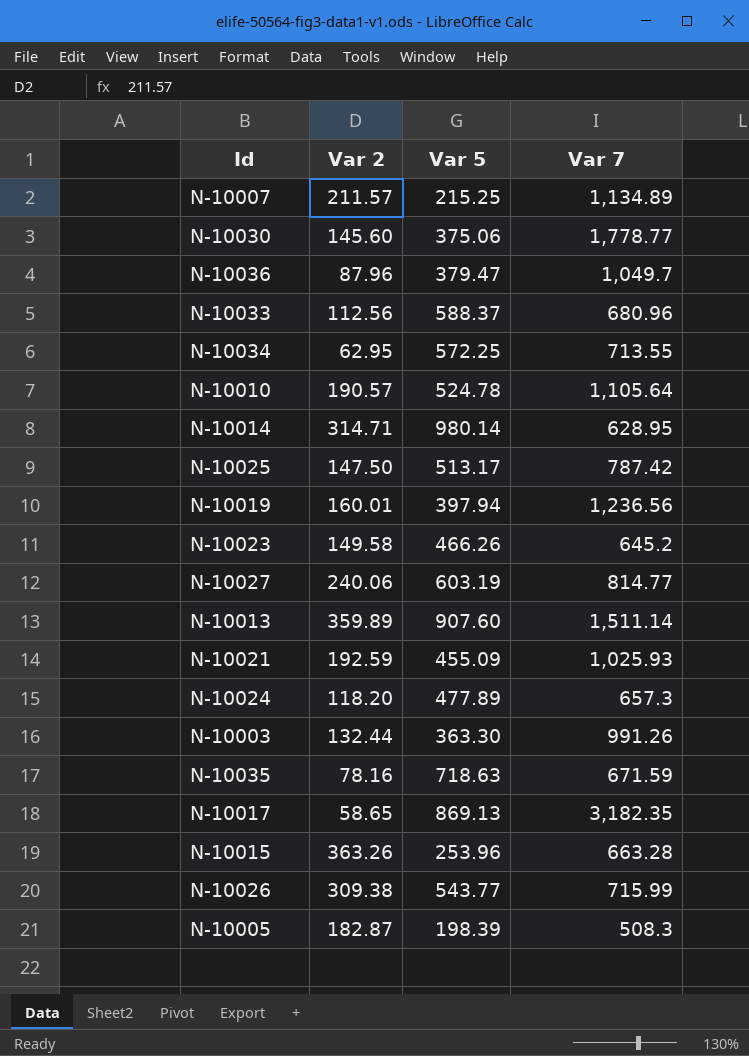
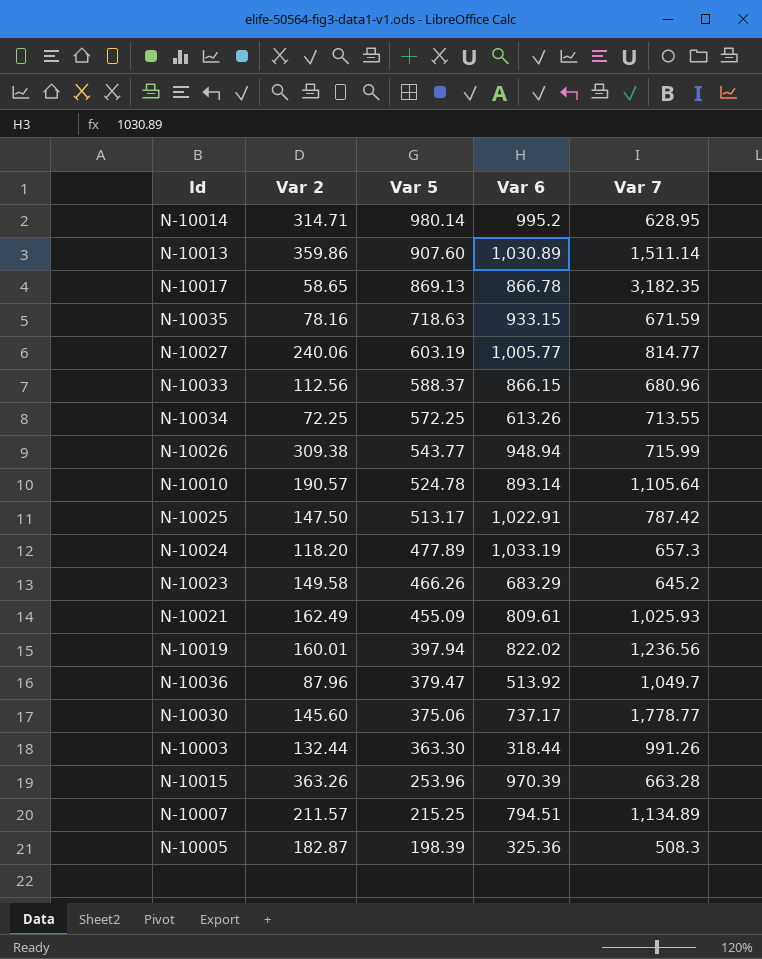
row order: none -> Var 5 descending
column Var 6 | position: none -> 4
N-10013 | Var 2: 359.89 -> 359.86
N-10034 | Var 2: 62.95 -> 72.25
N-10021 | Var 2: 192.59 -> 162.49

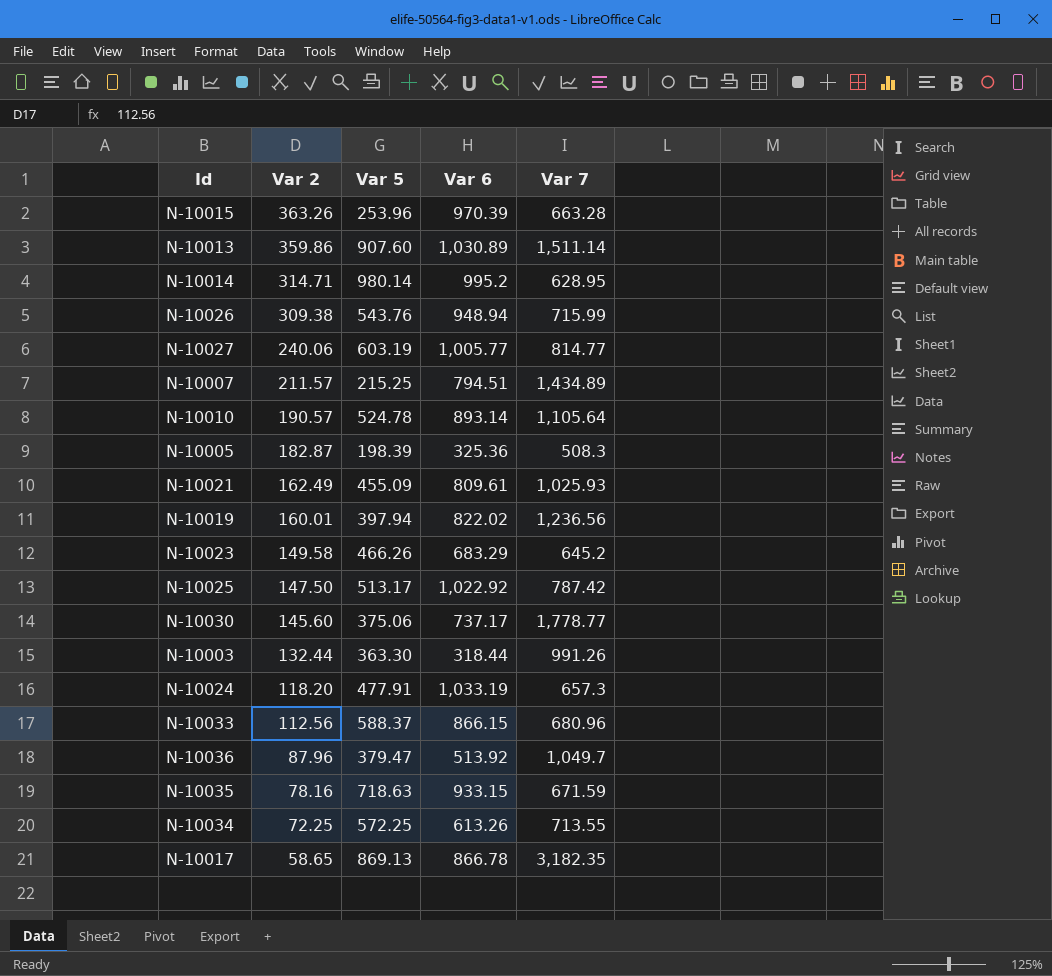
row order: Var 5 descending -> Var 2 descending
N-10026 | Var 5: 543.77 -> 543.76
N-10007 | Var 7: 1,134.89 -> 1,434.89
N-10025 | Var 6: 1,022.91 -> 1,022.92
N-10024 | Var 5: 477.89 -> 477.91

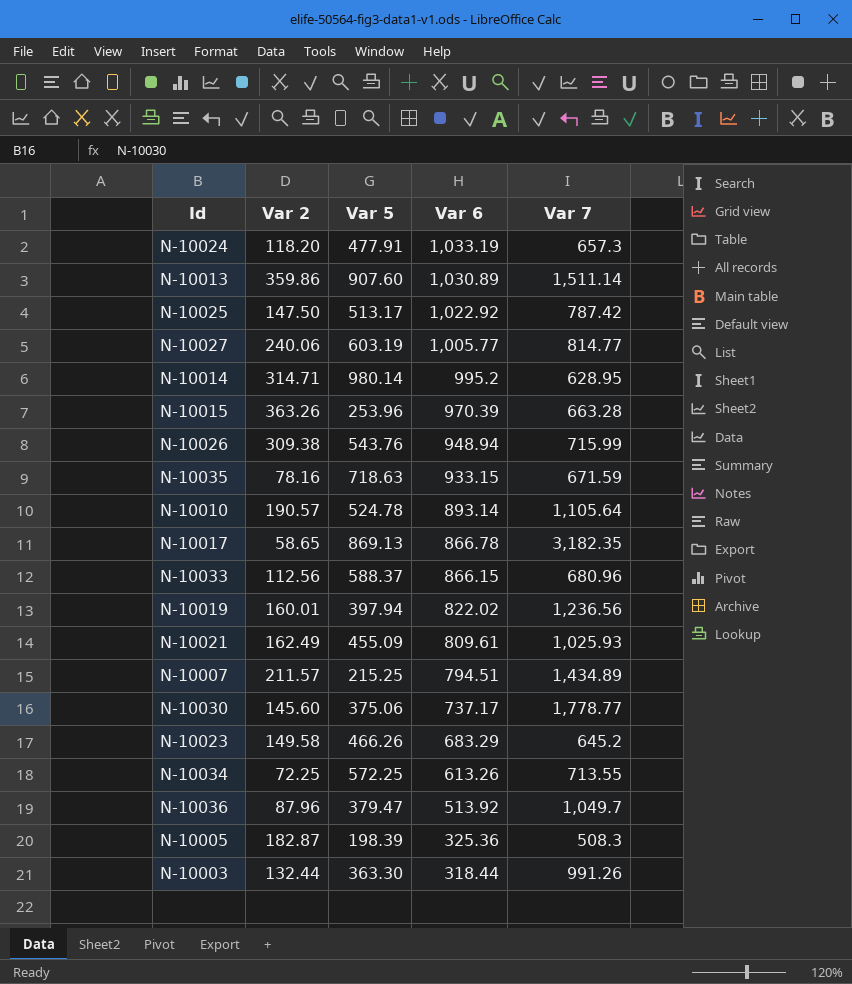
row order: Var 2 descending -> Var 6 descending

